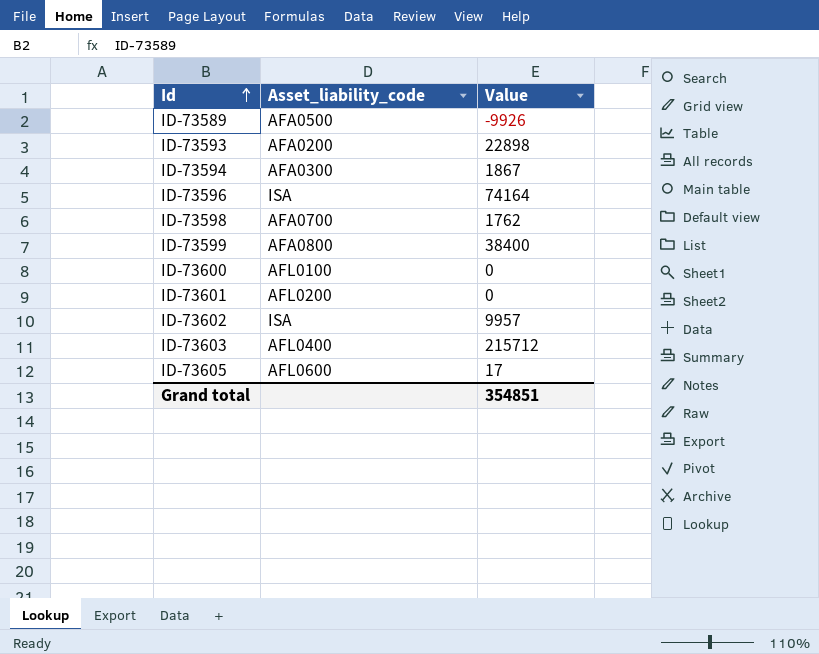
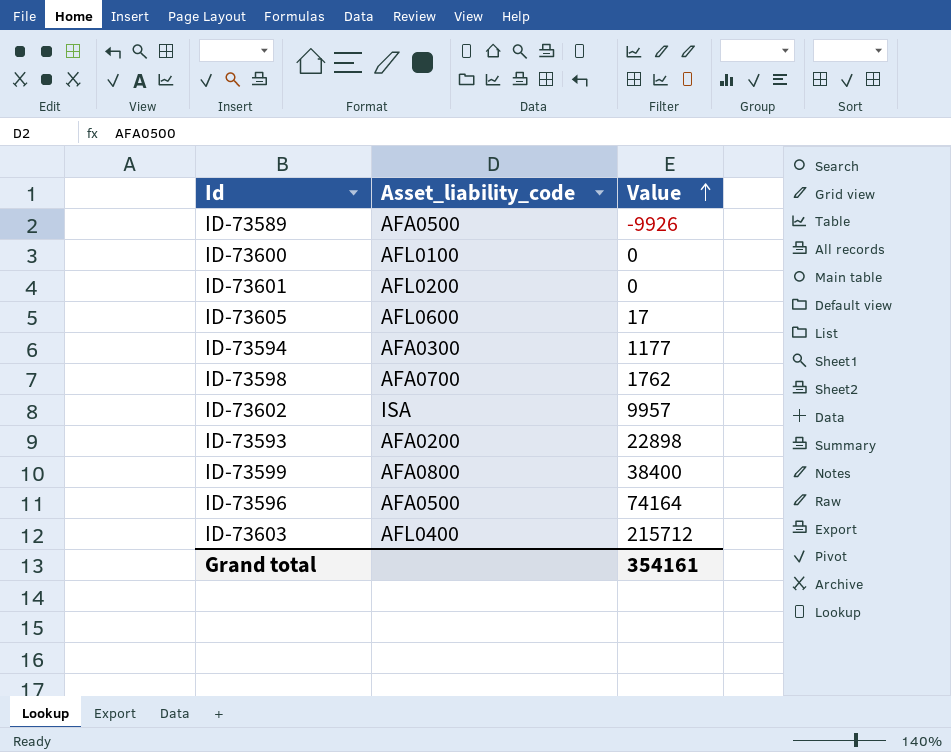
row order: Id ascending -> Value ascending
ID-73594 | Value: 1867 -> 1177
ID-73596 | Asset_liability_code: ISA -> AFA0500
Grand total | Value: 354851 -> 354161

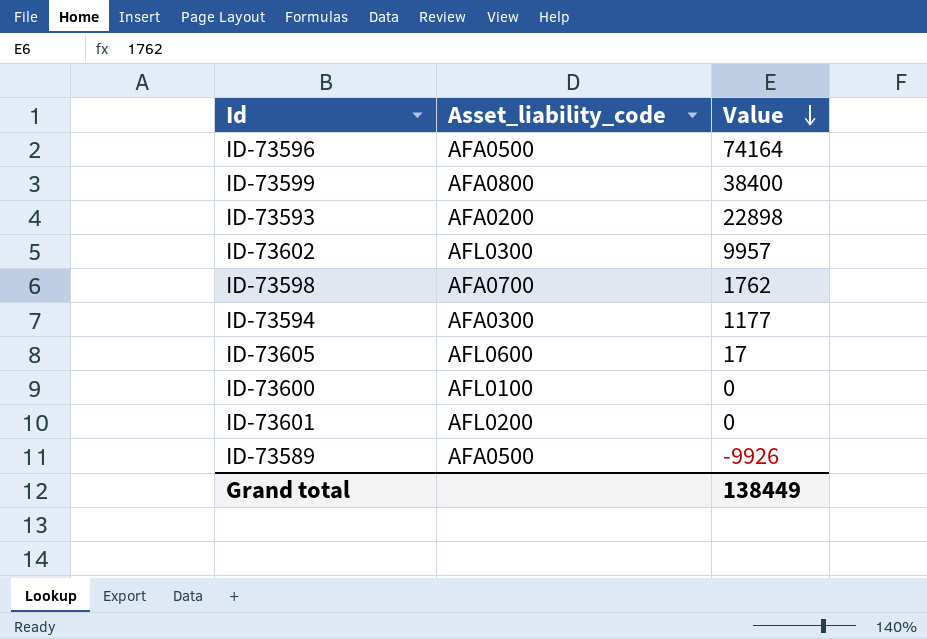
row order: Value ascending -> Value descending
row ID-73603: AFL0400 | 215712 -> none
ID-73602 | Asset_liability_code: ISA -> AFL0300
Grand total | Value: 354161 -> 138449

